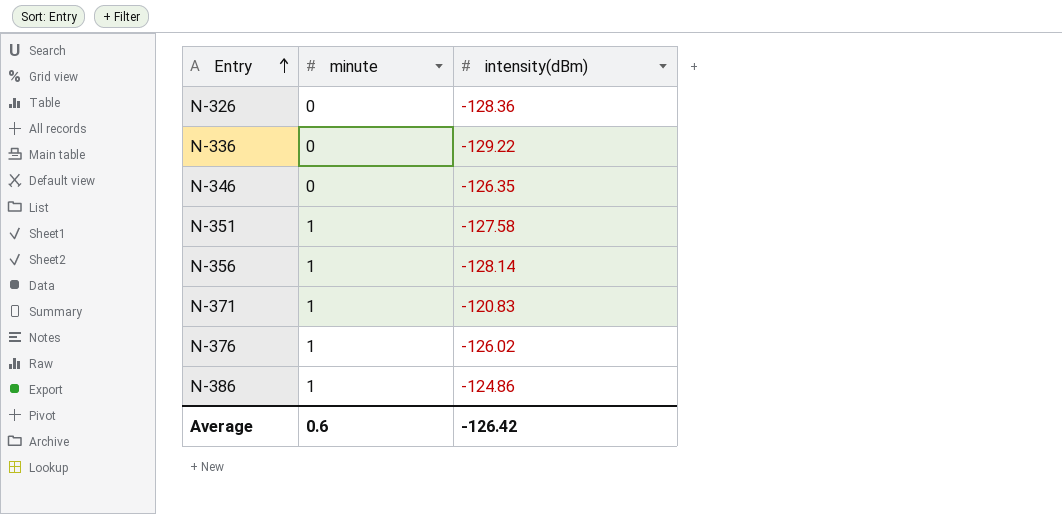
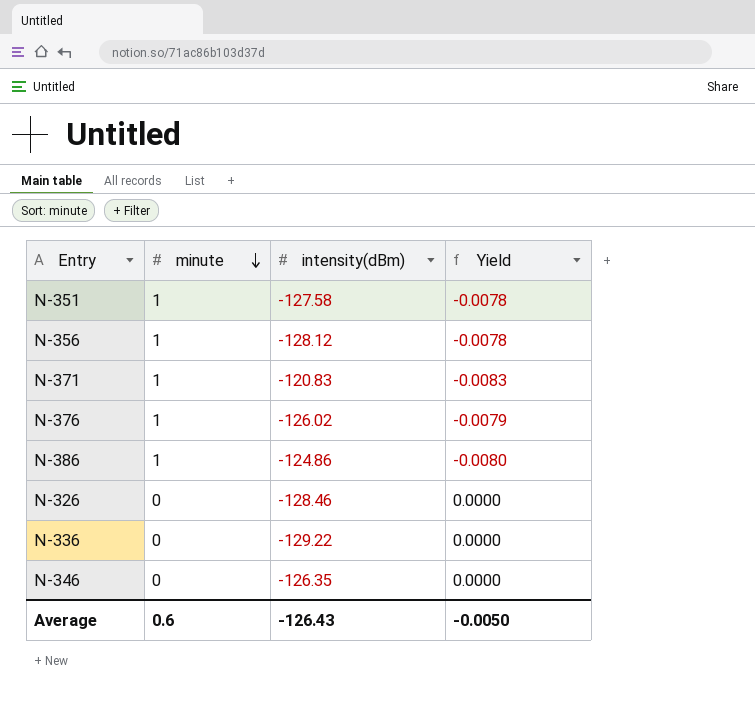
row order: Entry ascending -> minute descending
column Yield | formula: none -> [minute] / [intensity(dBm)]
N-356 | intensity(dBm): -128.14 -> -128.12
N-326 | intensity(dBm): -128.36 -> -128.46
Average | intensity(dBm): -126.42 -> -126.43

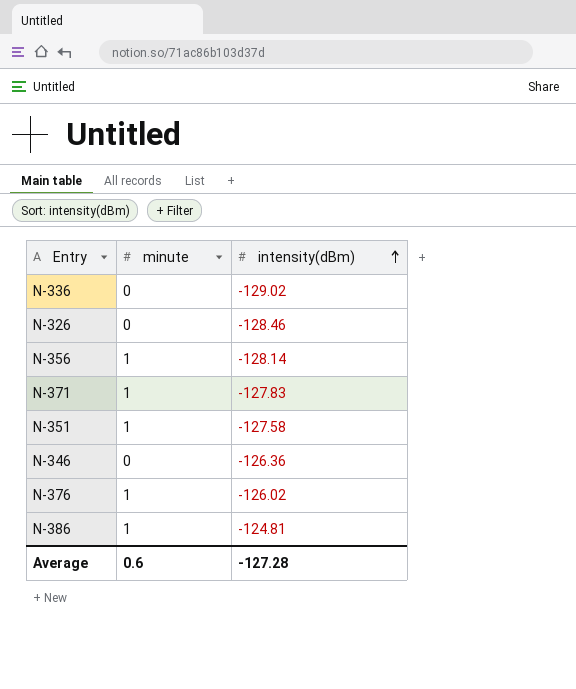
row order: minute descending -> intensity(dBm) ascending
column Yield | formula: [minute] / [intensity(dBm)] -> none
N-336 | intensity(dBm): -129.22 -> -129.02
N-356 | intensity(dBm): -128.12 -> -128.14
N-371 | intensity(dBm): -120.83 -> -127.83
N-346 | intensity(dBm): -126.35 -> -126.36
N-386 | intensity(dBm): -124.86 -> -124.81
Average | intensity(dBm): -126.43 -> -127.28

